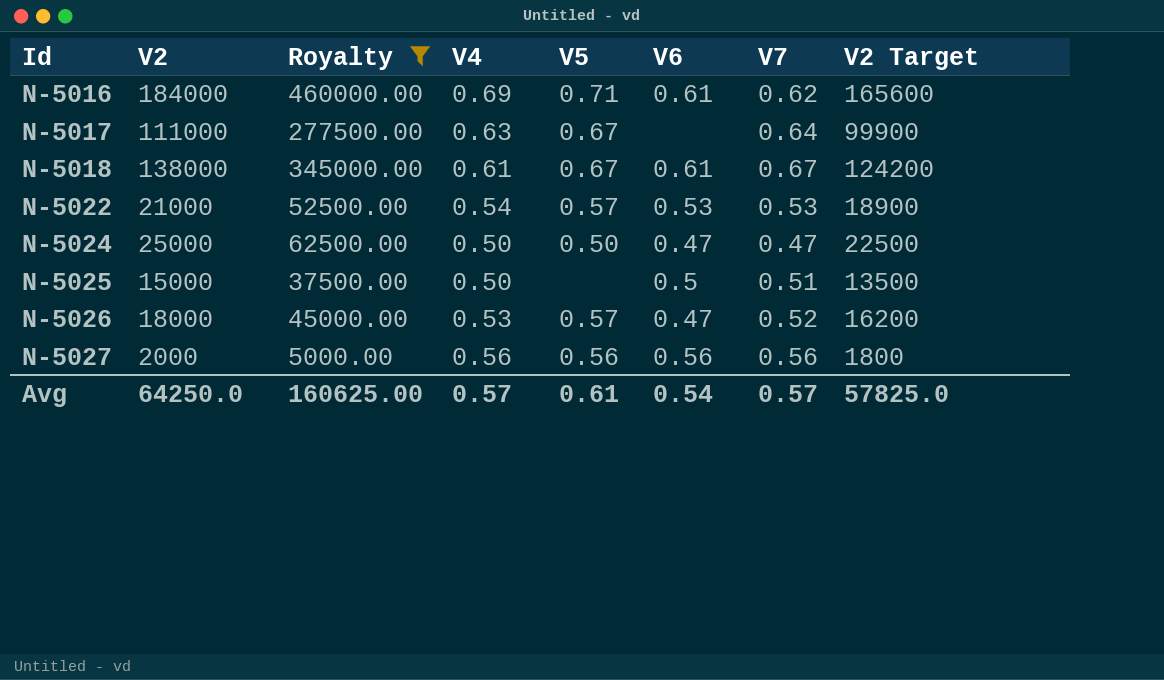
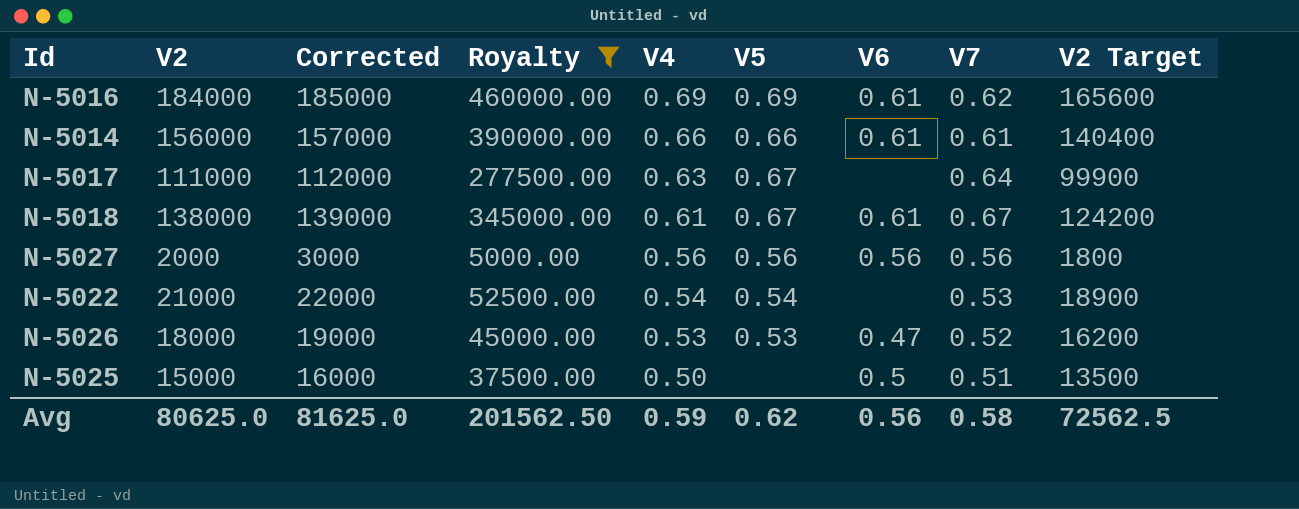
row order: Id ascending -> V4 descending
column Corrected | formula: none -> [V2] + 1000
row N-5024: 25000 | 62500.00 | 0.50 | 0.50 | 0.47 | 0.47 | 22500 -> none
N-5016 | V5: 0.71 -> 0.69
row N-5014: none -> 156000 | 157000 | 390000.00 | 0.66 | 0.66 | 0.61 | 0.61 | 140400
N-5022 | V5: 0.57 -> 0.54
N-5022 | V6: 0.53 -> none
N-5026 | V5: 0.57 -> 0.53
Avg | V2: 64250.0 -> 80625.0
Avg | Royalty: 160625.00 -> 201562.50
Avg | V4: 0.57 -> 0.59
Avg | V5: 0.61 -> 0.62
Avg | V6: 0.54 -> 0.56
Avg | V7: 0.57 -> 0.58
Avg | V2 Target: 57825.0 -> 72562.5

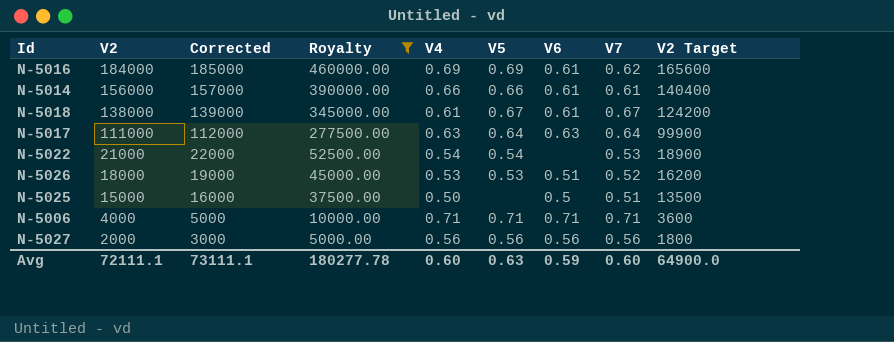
row order: V4 descending -> V2 descending
N-5017 | V5: 0.67 -> 0.64
N-5017 | V6: none -> 0.63
N-5026 | V6: 0.47 -> 0.51
row N-5006: none -> 4000 | 5000 | 10000.00 | 0.71 | 0.71 | 0.71 | 0.71 | 3600
Avg | V2: 80625.0 -> 72111.1
Avg | Corrected: 81625.0 -> 73111.1
Avg | Royalty: 201562.50 -> 180277.78
Avg | V4: 0.59 -> 0.60
Avg | V5: 0.62 -> 0.63
Avg | V6: 0.56 -> 0.59
Avg | V7: 0.58 -> 0.60
Avg | V2 Target: 72562.5 -> 64900.0

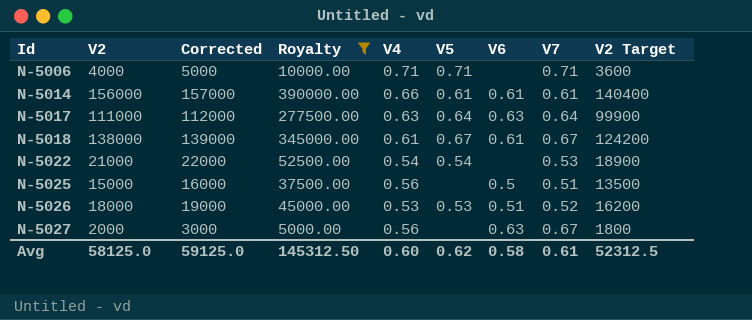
row order: V2 descending -> Id ascending
row N-5016: 184000 | 185000 | 460000.00 | 0.69 | 0.69 | 0.61 | 0.62 | 165600 -> none
N-5006 | V6: 0.71 -> none
N-5014 | V5: 0.66 -> 0.61
N-5025 | V4: 0.50 -> 0.56
N-5027 | V5: 0.56 -> none
N-5027 | V6: 0.56 -> 0.63
N-5027 | V7: 0.56 -> 0.67
Avg | V2: 72111.1 -> 58125.0
Avg | Corrected: 73111.1 -> 59125.0
Avg | Royalty: 180277.78 -> 145312.50
Avg | V5: 0.63 -> 0.62
Avg | V6: 0.59 -> 0.58
Avg | V7: 0.60 -> 0.61
Avg | V2 Target: 64900.0 -> 52312.5

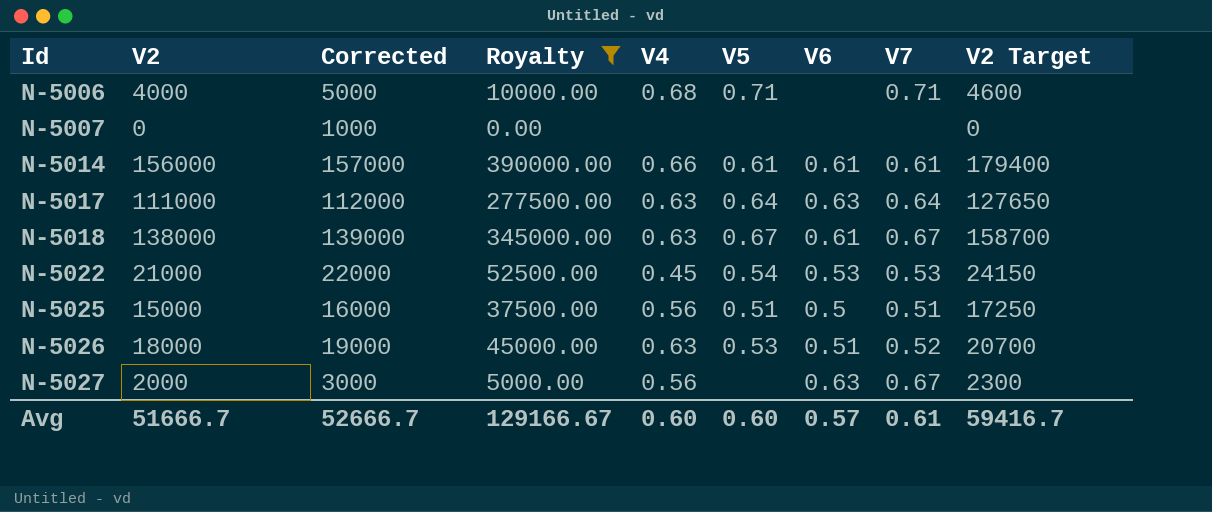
column V2 Target | formula: [V2] * 0.9 -> [V2] * 1.15
N-5006 | V4: 0.71 -> 0.68
row N-5007: none -> 0 | 1000 | 0.00 | none | none | none | none | 0
N-5018 | V4: 0.61 -> 0.63
N-5022 | V4: 0.54 -> 0.45
N-5022 | V6: none -> 0.53
N-5025 | V5: none -> 0.51
N-5026 | V4: 0.53 -> 0.63
Avg | V2: 58125.0 -> 51666.7
Avg | Corrected: 59125.0 -> 52666.7
Avg | Royalty: 145312.50 -> 129166.67
Avg | V5: 0.62 -> 0.60
Avg | V6: 0.58 -> 0.57
Avg | V2 Target: 52312.5 -> 59416.7

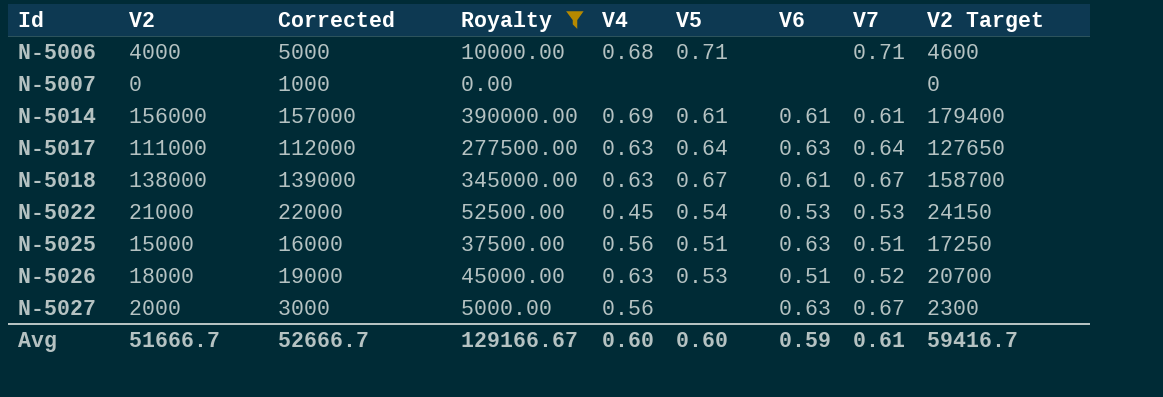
N-5014 | V4: 0.66 -> 0.69
N-5025 | V6: 0.5 -> 0.63
Avg | V6: 0.57 -> 0.59

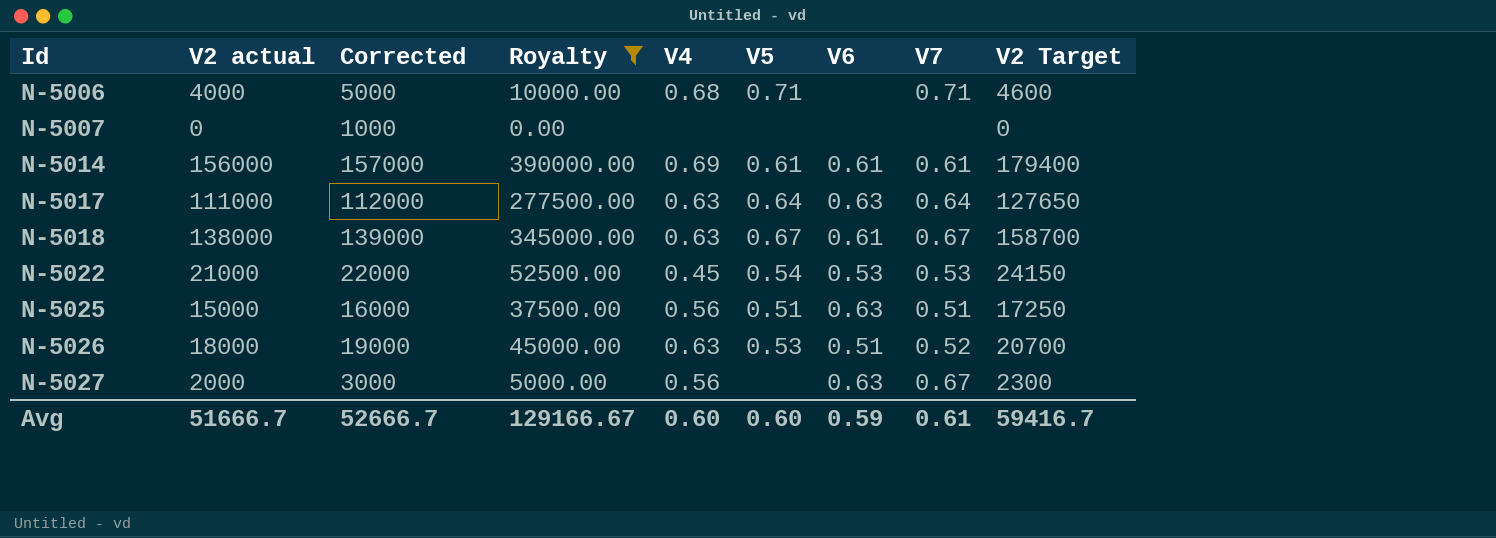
column name: V2 -> V2 actual

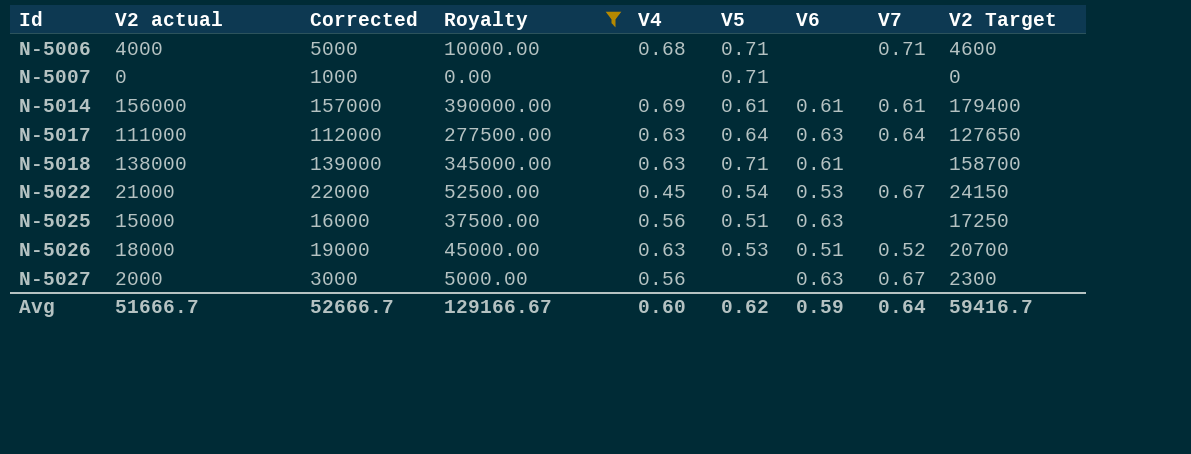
N-5007 | V5: none -> 0.71
N-5018 | V5: 0.67 -> 0.71
N-5018 | V7: 0.67 -> none
N-5022 | V7: 0.53 -> 0.67
N-5025 | V7: 0.51 -> none
Avg | V5: 0.60 -> 0.62
Avg | V7: 0.61 -> 0.64

